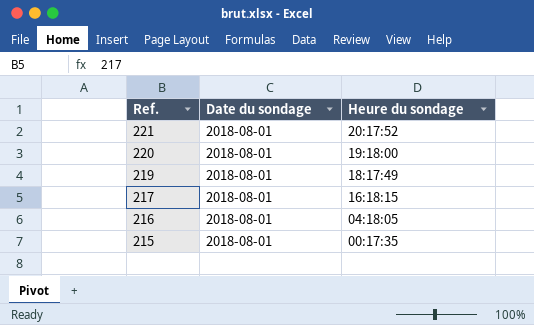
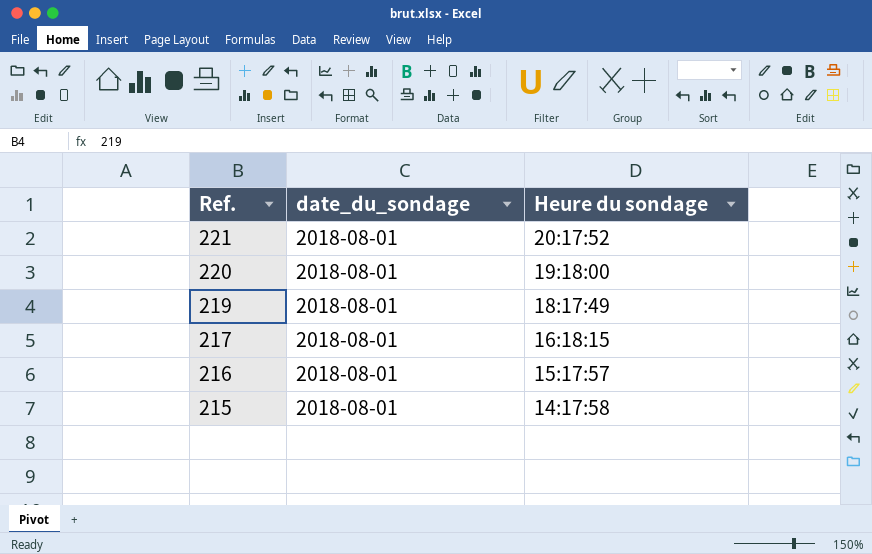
column name: Date du sondage -> date_du_sondage
216 | Heure du sondage: 04:18:05 -> 15:17:57
215 | Heure du sondage: 00:17:35 -> 14:17:58

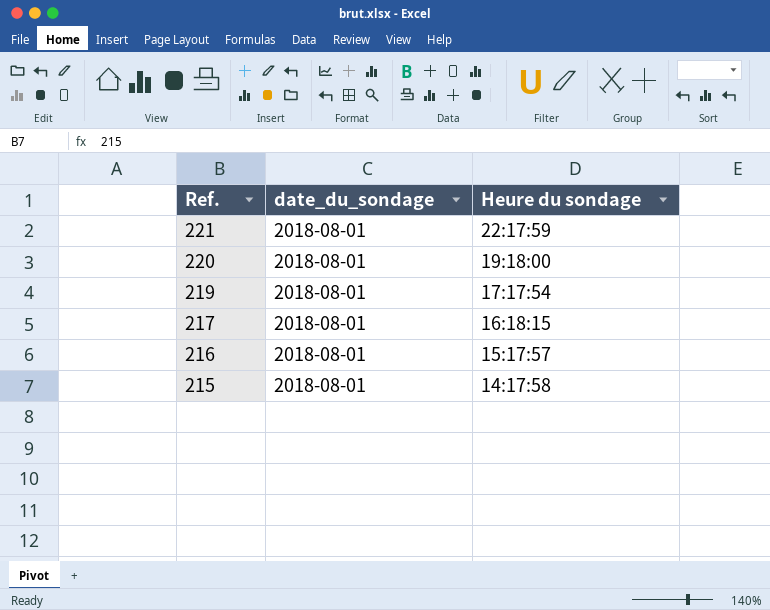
221 | Heure du sondage: 20:17:52 -> 22:17:59
219 | Heure du sondage: 18:17:49 -> 17:17:54

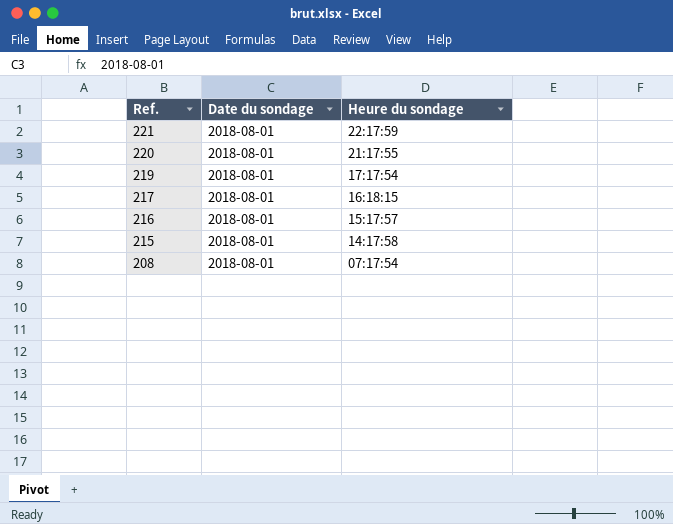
column name: date_du_sondage -> Date du sondage
220 | Heure du sondage: 19:18:00 -> 21:17:55
row 208: none -> 2018-08-01 | 07:17:54

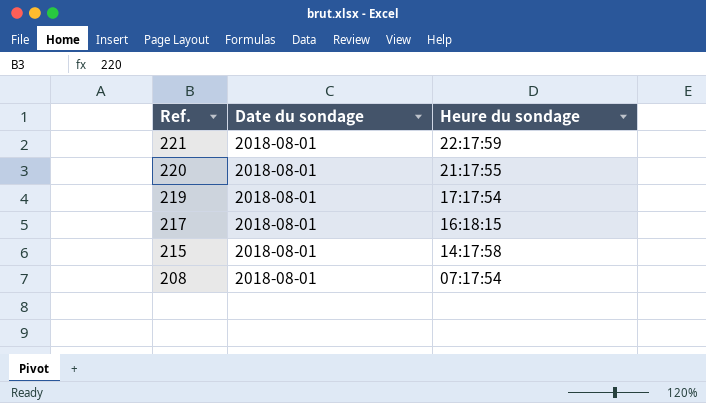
row 216: 2018-08-01 | 15:17:57 -> none

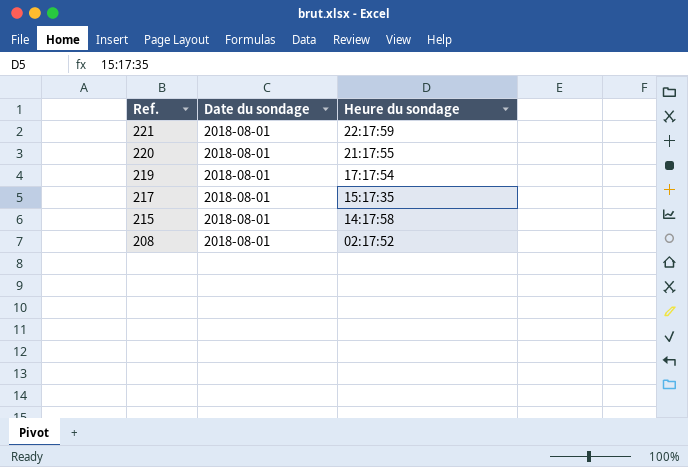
217 | Heure du sondage: 16:18:15 -> 15:17:35
208 | Heure du sondage: 07:17:54 -> 02:17:52

